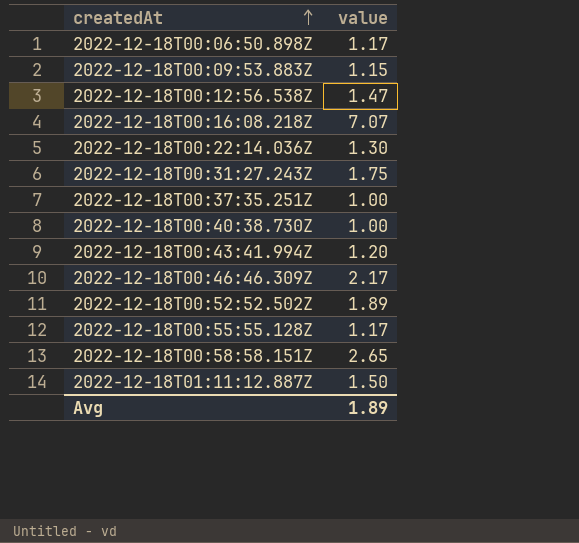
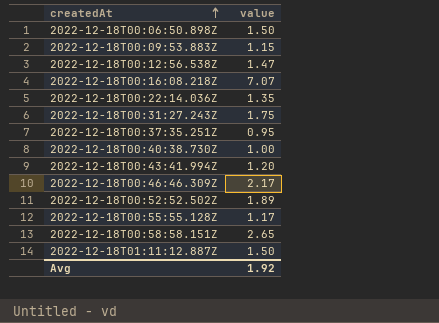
2022-12-18T00:06:50.898Z | value: 1.17 -> 1.50
2022-12-18T00:22:14.036Z | value: 1.30 -> 1.35
2022-12-18T00:37:35.251Z | value: 1.00 -> 0.95
Avg | value: 1.89 -> 1.92

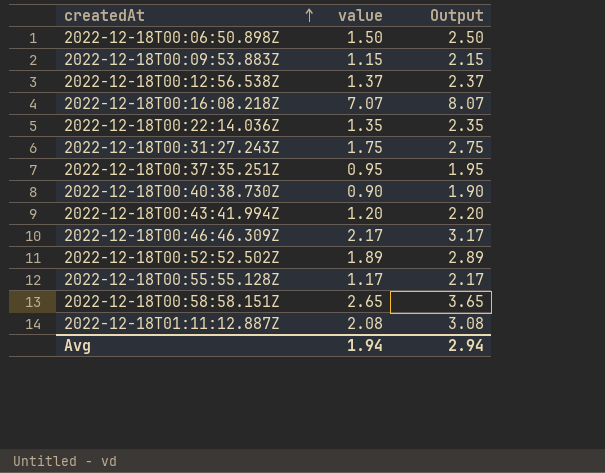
column Output | formula: none -> [value] + 1
2022-12-18T00:12:56.538Z | value: 1.47 -> 1.37
2022-12-18T00:40:38.730Z | value: 1.00 -> 0.90
2022-12-18T01:11:12.887Z | value: 1.50 -> 2.08
Avg | value: 1.92 -> 1.94

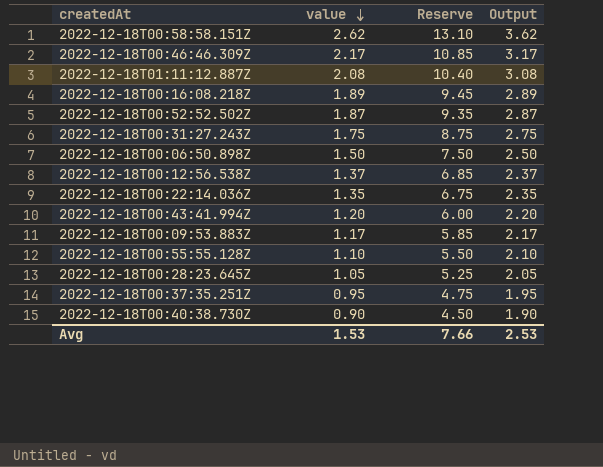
row order: createdAt ascending -> value descending
column Reserve | formula: none -> [value] * 5
2022-12-18T00:58:58.151Z | value: 2.65 -> 2.62
2022-12-18T00:58:58.151Z | Output: 3.65 -> 3.62
2022-12-18T00:16:08.218Z | value: 7.07 -> 1.89
2022-12-18T00:16:08.218Z | Output: 8.07 -> 2.89
2022-12-18T00:52:52.502Z | value: 1.89 -> 1.87
2022-12-18T00:52:52.502Z | Output: 2.89 -> 2.87
2022-12-18T00:09:53.883Z | value: 1.15 -> 1.17
2022-12-18T00:09:53.883Z | Output: 2.15 -> 2.17
2022-12-18T00:55:55.128Z | value: 1.17 -> 1.10
2022-12-18T00:55:55.128Z | Output: 2.17 -> 2.10
row 2022-12-18T00:28:23.645Z: none -> 1.05 | 5.25 | 2.05
Avg | value: 1.94 -> 1.53
Avg | Output: 2.94 -> 2.53

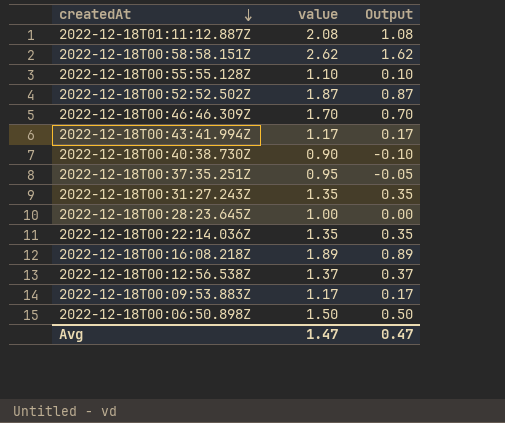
row order: value descending -> createdAt descending
column Reserve | formula: [value] * 5 -> none
column Output | formula: [value] + 1 -> [value] - 1
2022-12-18T00:46:46.309Z | value: 2.17 -> 1.70
2022-12-18T00:43:41.994Z | value: 1.20 -> 1.17
2022-12-18T00:31:27.243Z | value: 1.75 -> 1.35
2022-12-18T00:28:23.645Z | value: 1.05 -> 1.00
Avg | value: 1.53 -> 1.47
Avg | Output: 2.53 -> 0.47

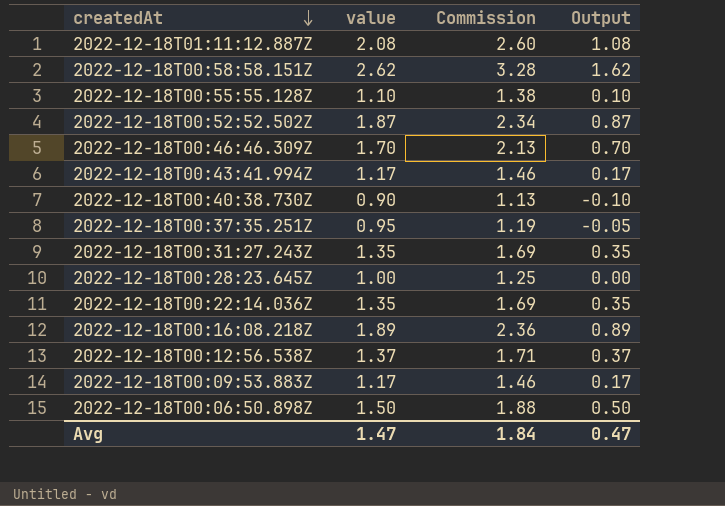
column Commission | formula: none -> [value] * 1.25

